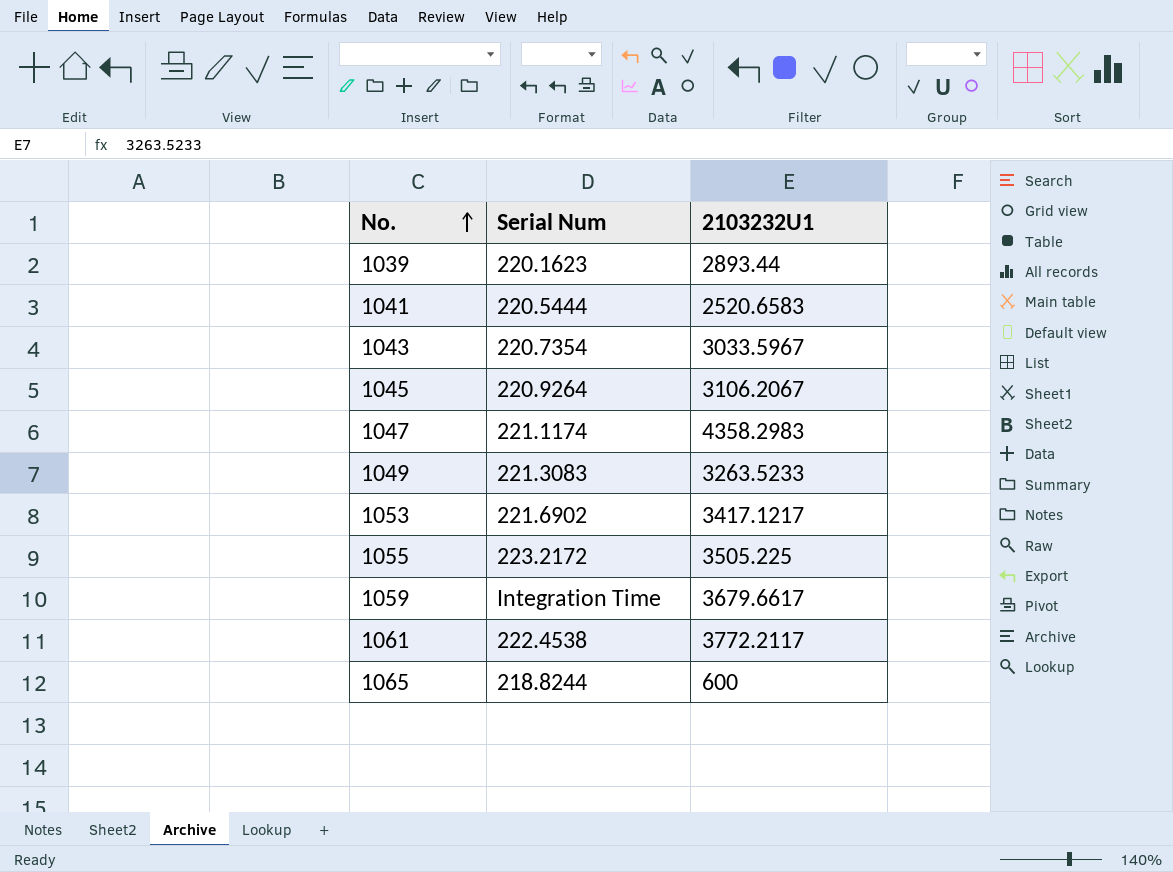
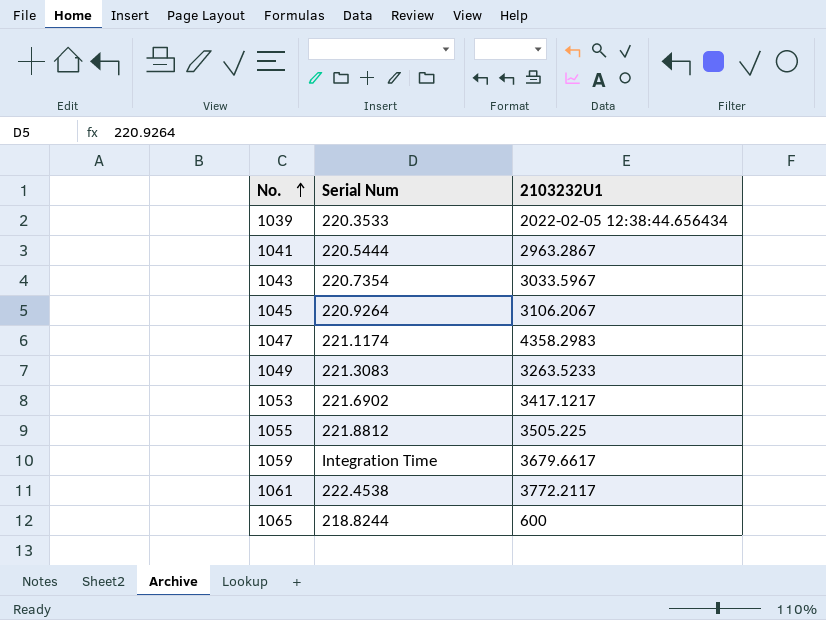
1039 | Serial Num: 220.1623 -> 220.3533
1039 | 2103232U1: 2893.44 -> 2022-02-05 12:38:44.656434
1041 | 2103232U1: 2520.6583 -> 2963.2867
1055 | Serial Num: 223.2172 -> 221.8812

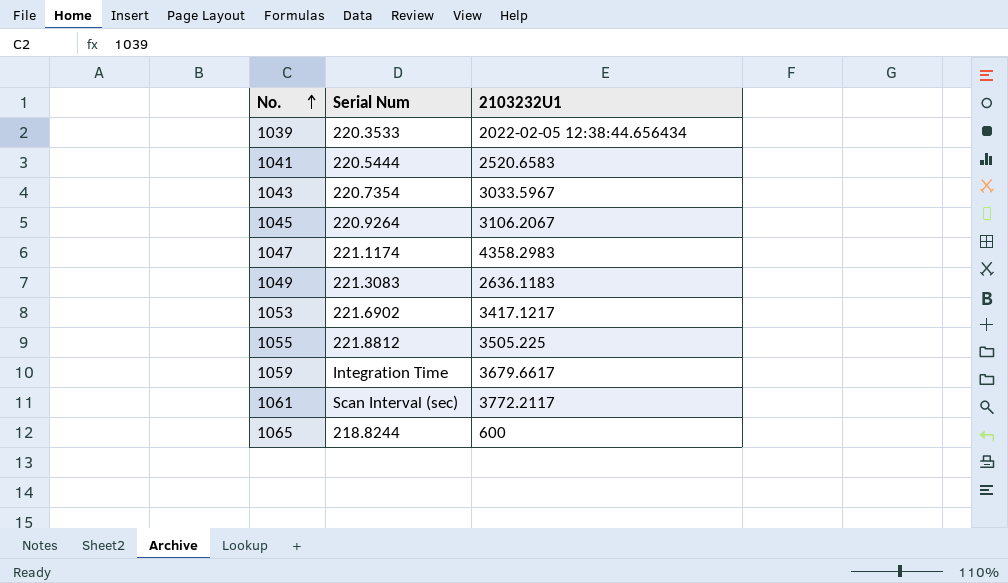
1041 | 2103232U1: 2963.2867 -> 2520.6583
1049 | 2103232U1: 3263.5233 -> 2636.1183
1061 | Serial Num: 222.4538 -> Scan Interval (sec)

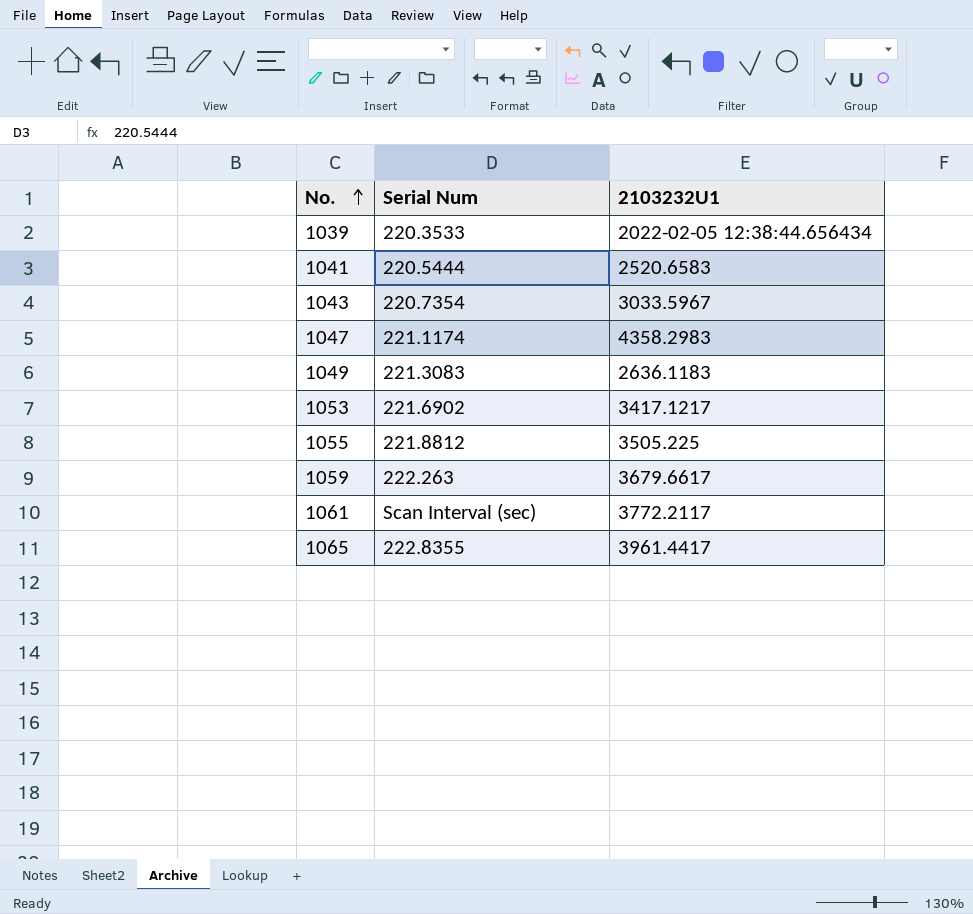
row 1045: 220.9264 | 3106.2067 -> none
1059 | Serial Num: Integration Time -> 222.263
1065 | Serial Num: 218.8244 -> 222.8355
1065 | 2103232U1: 600 -> 3961.4417

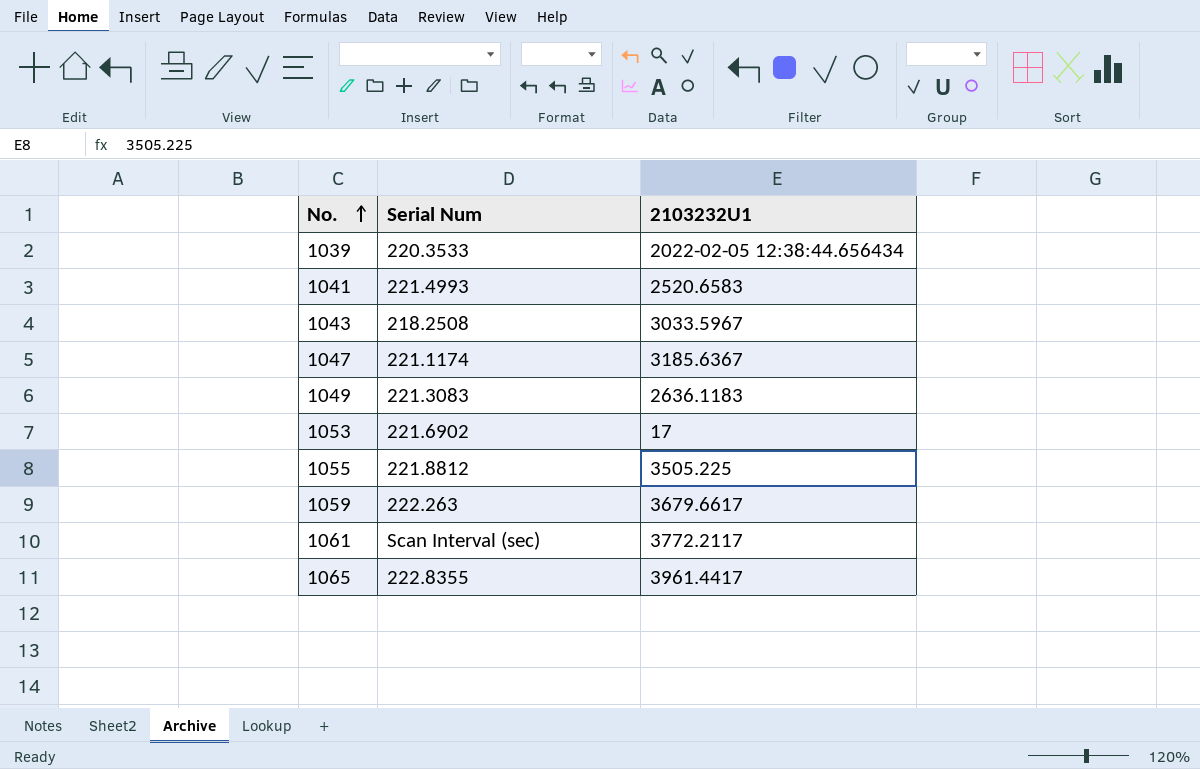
1041 | Serial Num: 220.5444 -> 221.4993
1043 | Serial Num: 220.7354 -> 218.2508
1047 | 2103232U1: 4358.2983 -> 3185.6367
1053 | 2103232U1: 3417.1217 -> 17

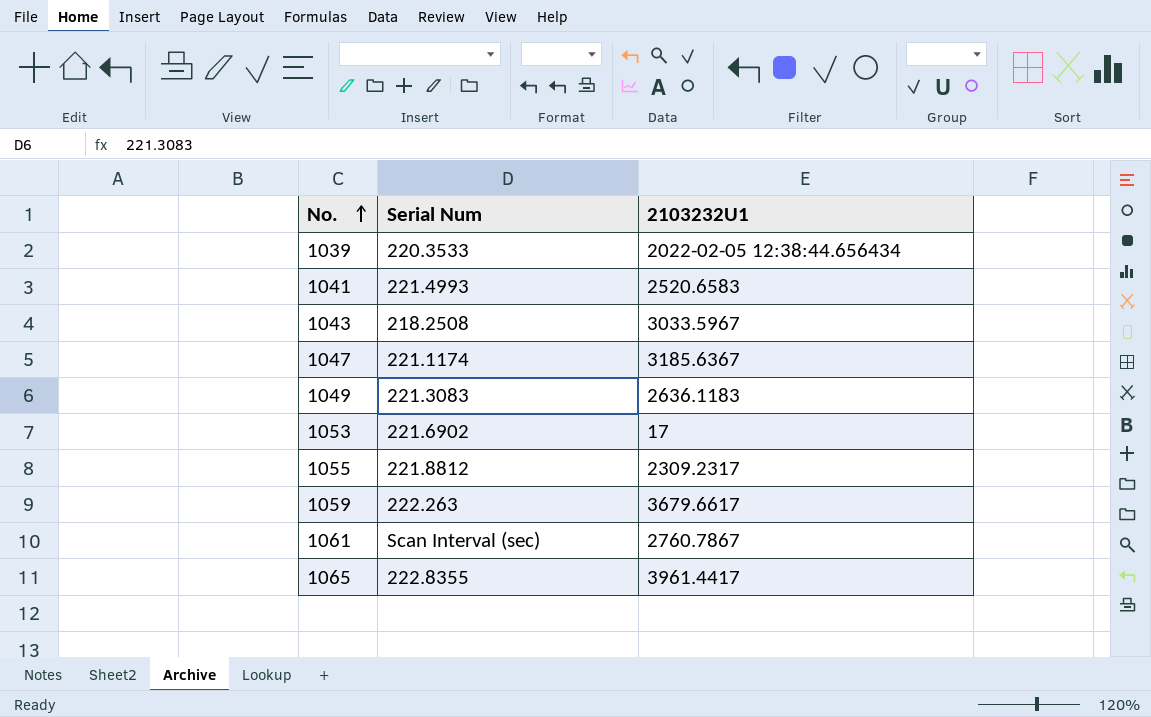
1055 | 2103232U1: 3505.225 -> 2309.2317
1061 | 2103232U1: 3772.2117 -> 2760.7867

